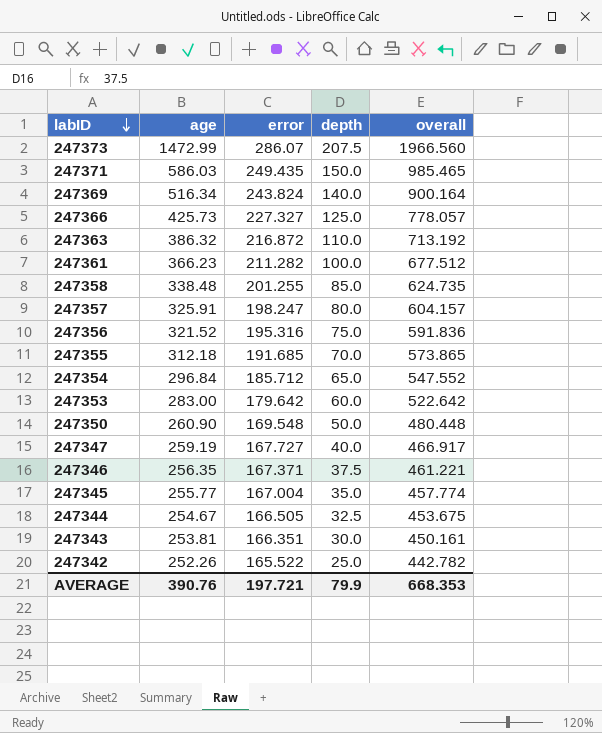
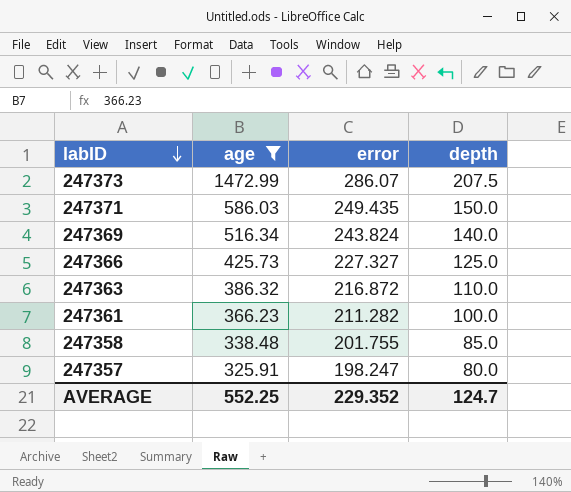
filter: none -> age >= 325.91
column overall | formula: [age] + [error] + [depth] -> none
247358 | error: 201.255 -> 201.755
AVERAGE | age: 390.76 -> 552.25
AVERAGE | error: 197.721 -> 229.352
AVERAGE | depth: 79.9 -> 124.7

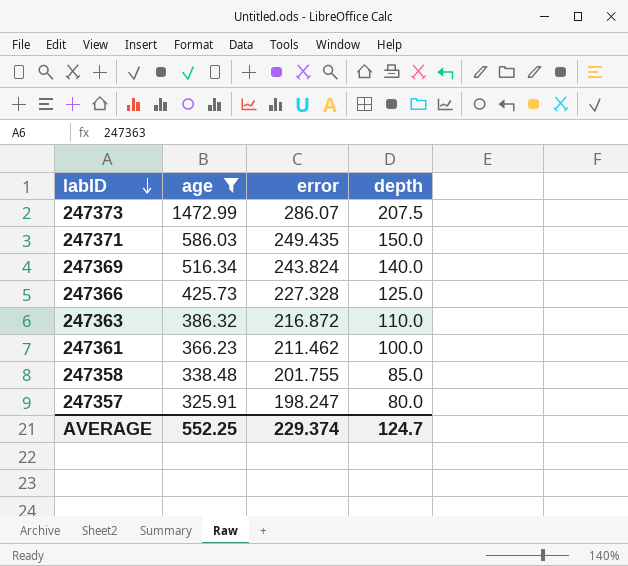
247366 | error: 227.327 -> 227.328
247361 | error: 211.282 -> 211.462
AVERAGE | error: 229.352 -> 229.374

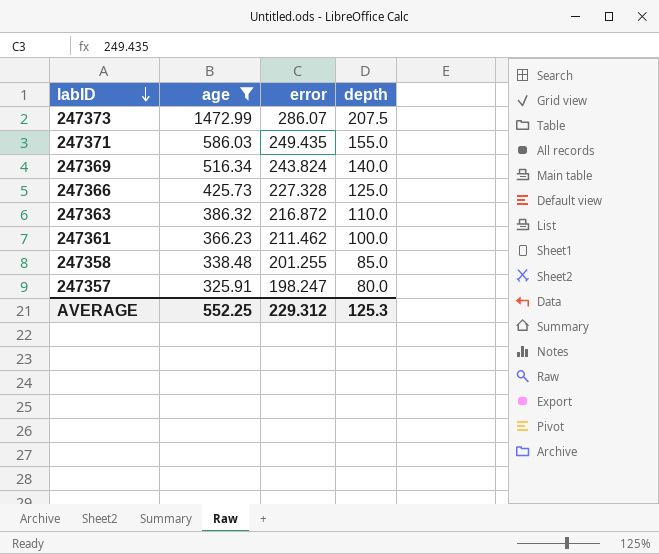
247371 | depth: 150.0 -> 155.0
247358 | error: 201.755 -> 201.255
AVERAGE | error: 229.374 -> 229.312
AVERAGE | depth: 124.7 -> 125.3

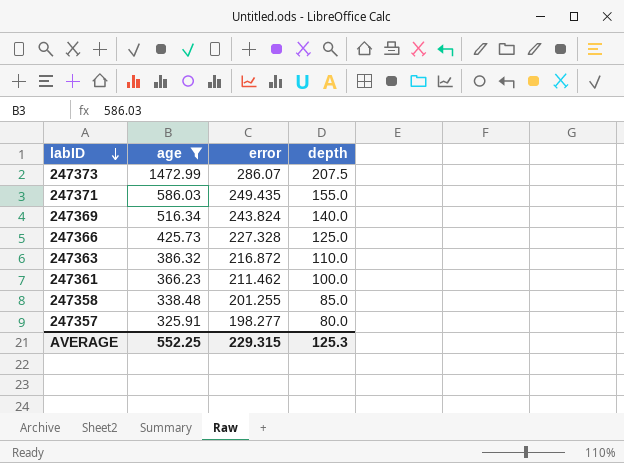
247357 | error: 198.247 -> 198.277
AVERAGE | error: 229.312 -> 229.315

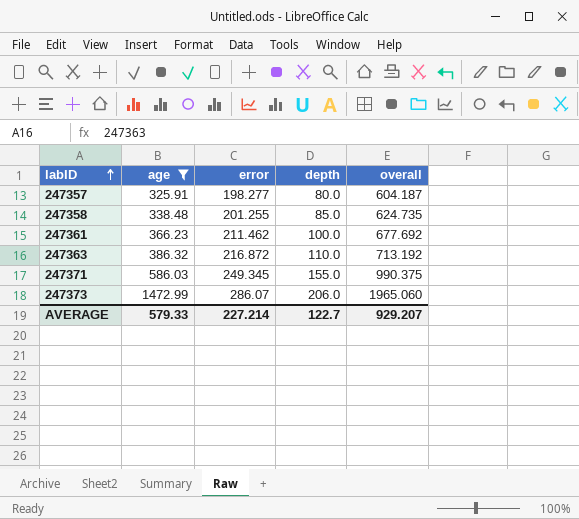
row order: labID descending -> labID ascending
column overall | formula: none -> [age] + [error] + [depth]
row 247369: 516.34 | 243.824 | 140.0 -> none
row 247366: 425.73 | 227.328 | 125.0 -> none
247371 | error: 249.435 -> 249.345
247373 | depth: 207.5 -> 206.0
AVERAGE | age: 552.25 -> 579.33
AVERAGE | error: 229.315 -> 227.214
AVERAGE | depth: 125.3 -> 122.7

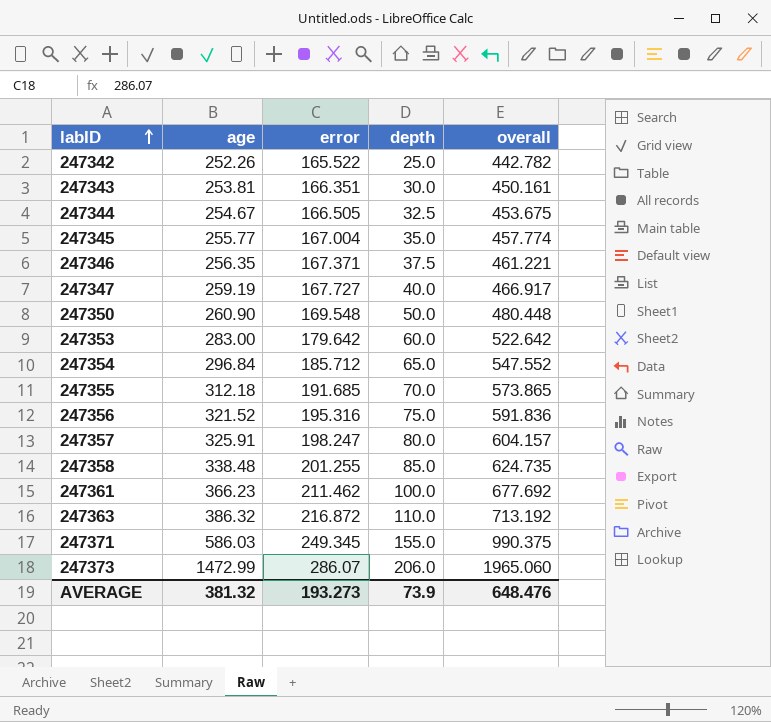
filter: age >= 325.91 -> none
247357 | error: 198.277 -> 198.247
247357 | overall: 604.187 -> 604.157
AVERAGE | age: 579.33 -> 381.32
AVERAGE | error: 227.214 -> 193.273
AVERAGE | depth: 122.7 -> 73.9
AVERAGE | overall: 929.207 -> 648.476

